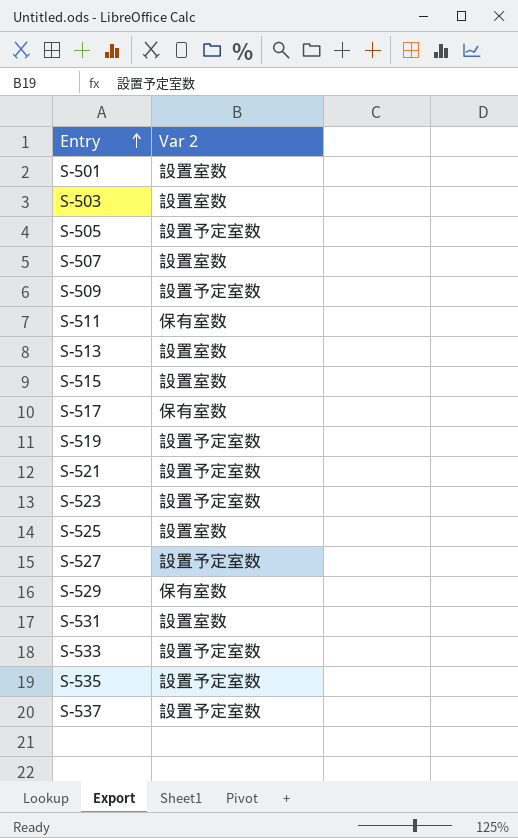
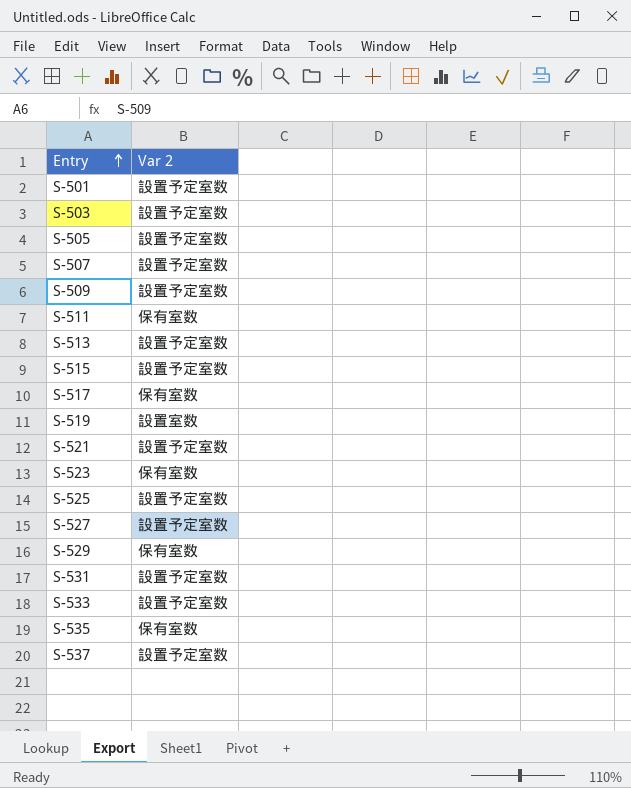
S-501 | Var 2: 設置室数 -> 設置予定室数
S-503 | Var 2: 設置室数 -> 設置予定室数
S-507 | Var 2: 設置室数 -> 設置予定室数
S-513 | Var 2: 設置室数 -> 設置予定室数
S-515 | Var 2: 設置室数 -> 設置予定室数
S-519 | Var 2: 設置予定室数 -> 設置室数
S-523 | Var 2: 設置予定室数 -> 保有室数
S-525 | Var 2: 設置室数 -> 設置予定室数
S-531 | Var 2: 設置室数 -> 設置予定室数
S-535 | Var 2: 設置予定室数 -> 保有室数

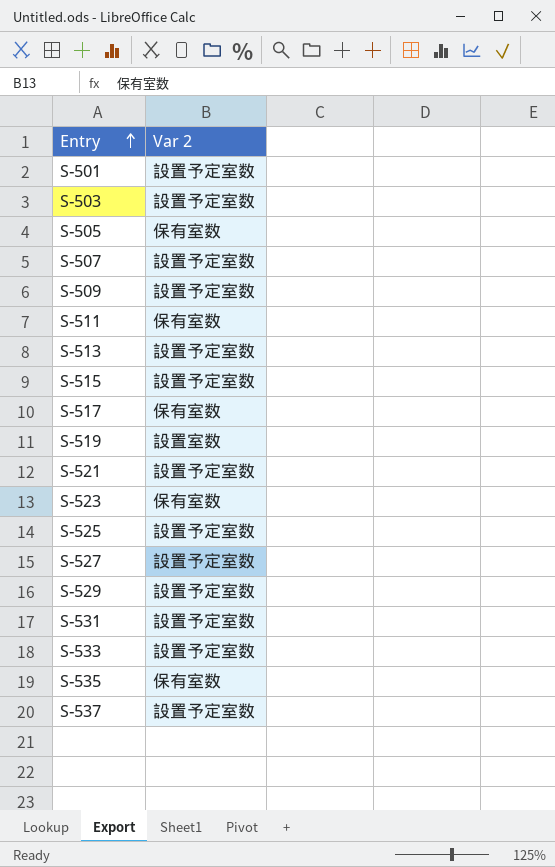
S-505 | Var 2: 設置予定室数 -> 保有室数
S-529 | Var 2: 保有室数 -> 設置予定室数

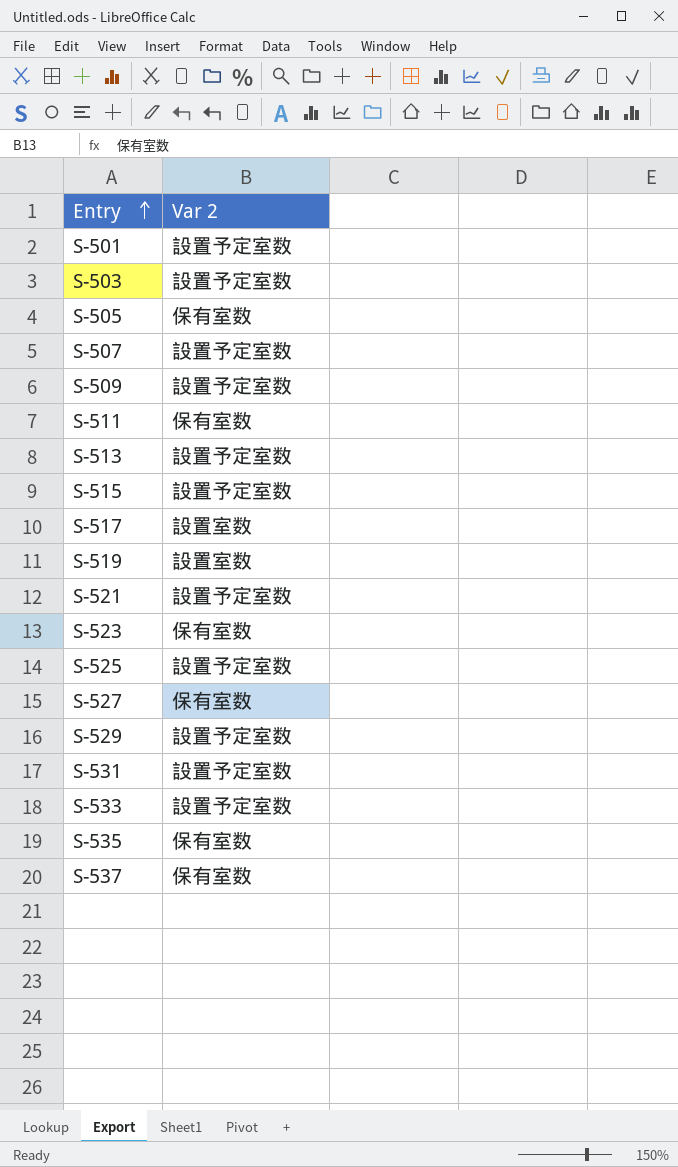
S-517 | Var 2: 保有室数 -> 設置室数
S-527 | Var 2: 設置予定室数 -> 保有室数
S-537 | Var 2: 設置予定室数 -> 保有室数

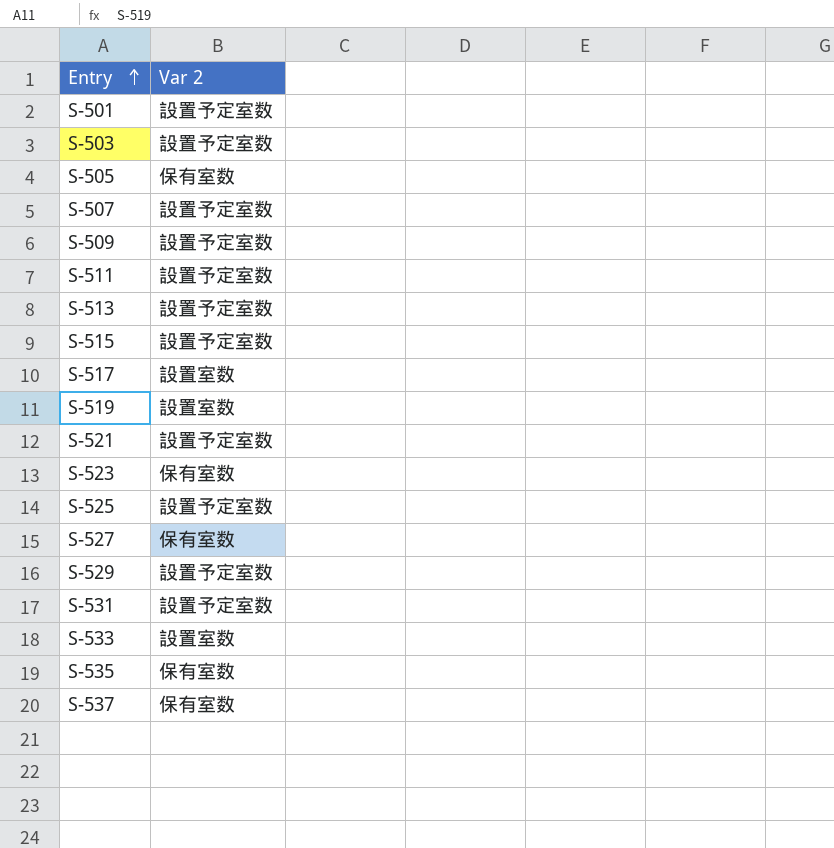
S-511 | Var 2: 保有室数 -> 設置予定室数
S-533 | Var 2: 設置予定室数 -> 設置室数

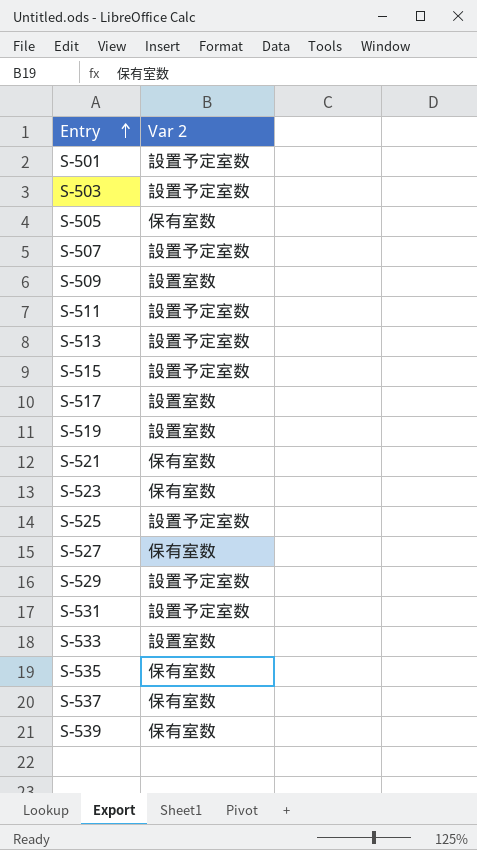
S-509 | Var 2: 設置予定室数 -> 設置室数
S-521 | Var 2: 設置予定室数 -> 保有室数
row S-539: none -> 保有室数

